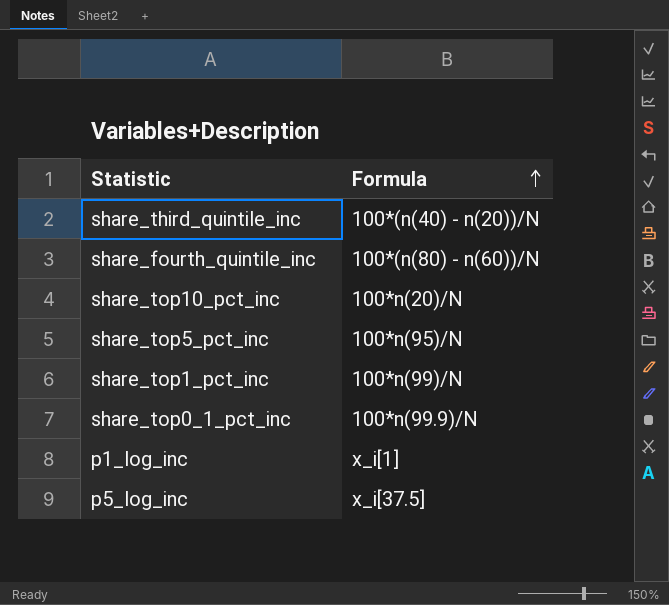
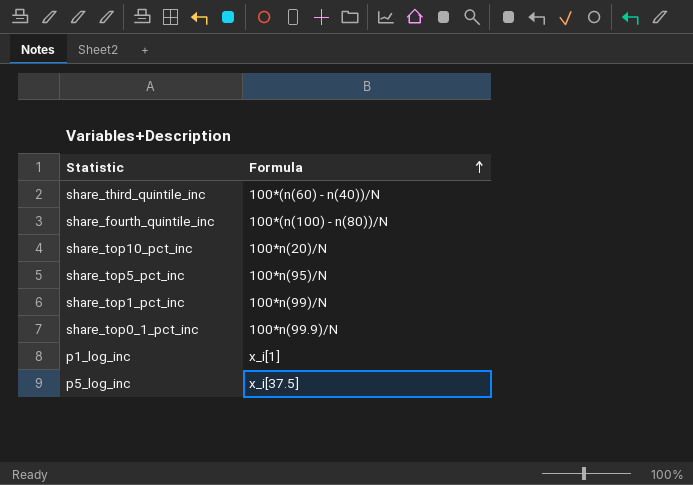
share_third_quintile_inc | Formula: 100*(n(40) - n(20))/N -> 100*(n(60) - n(40))/N
share_fourth_quintile_inc | Formula: 100*(n(80) - n(60))/N -> 100*(n(100) - n(80))/N

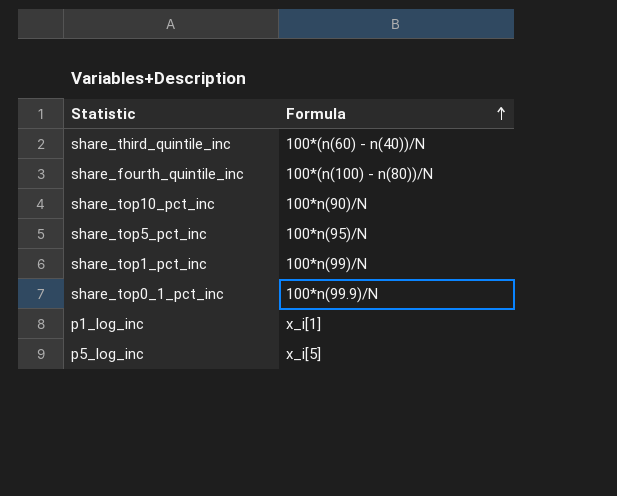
share_top10_pct_inc | Formula: 100*n(20)/N -> 100*n(90)/N
p5_log_inc | Formula: x_i[37.5] -> x_i[5]

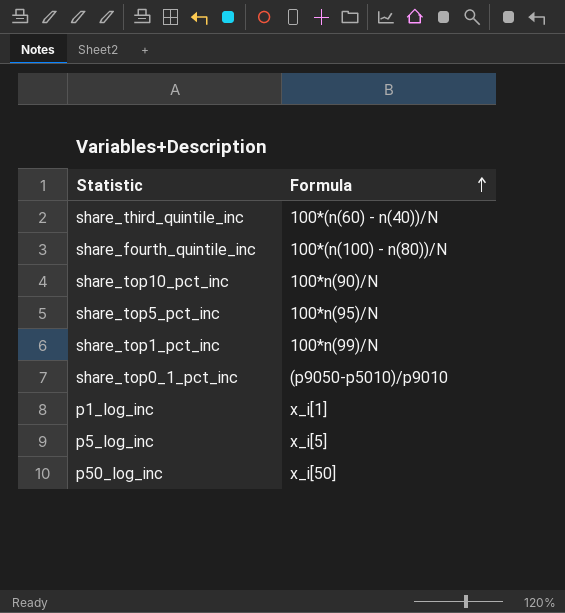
share_top0_1_pct_inc | Formula: 100*n(99.9)/N -> (p9050-p5010)/p9010
row p50_log_inc: none -> x_i[50]

